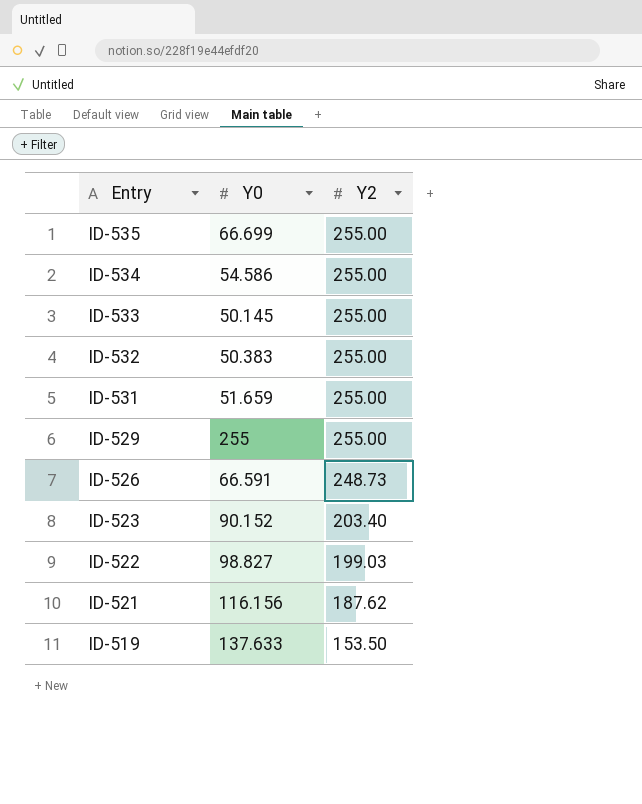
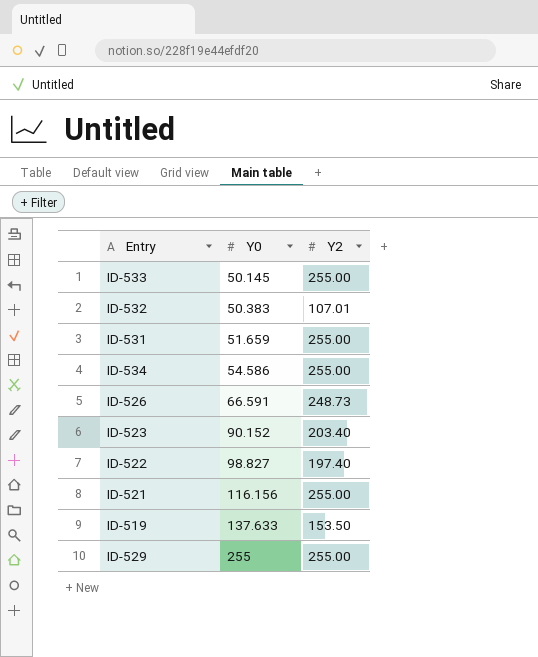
row order: Entry descending -> Y0 ascending
row ID-535: 66.699 | 255.00 -> none
ID-532 | Y2: 255.00 -> 107.01
ID-522 | Y2: 199.03 -> 197.40
ID-521 | Y2: 187.62 -> 255.00

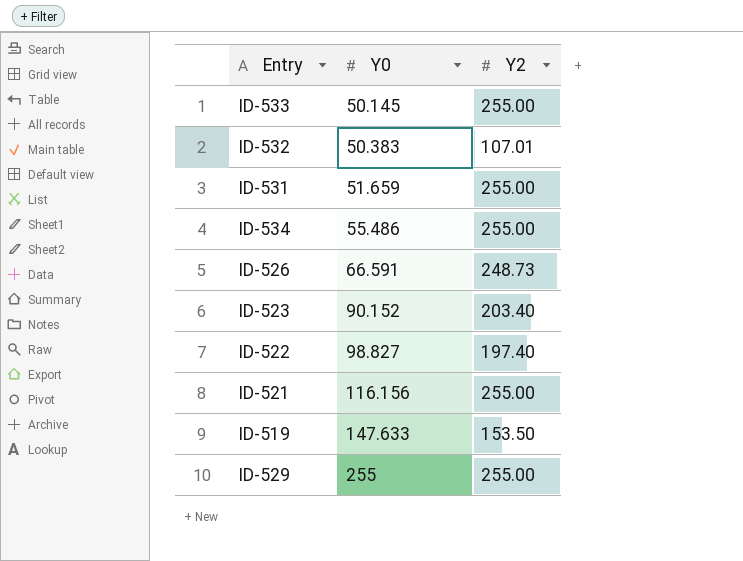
ID-534 | Y0: 54.586 -> 55.486
ID-519 | Y0: 137.633 -> 147.633

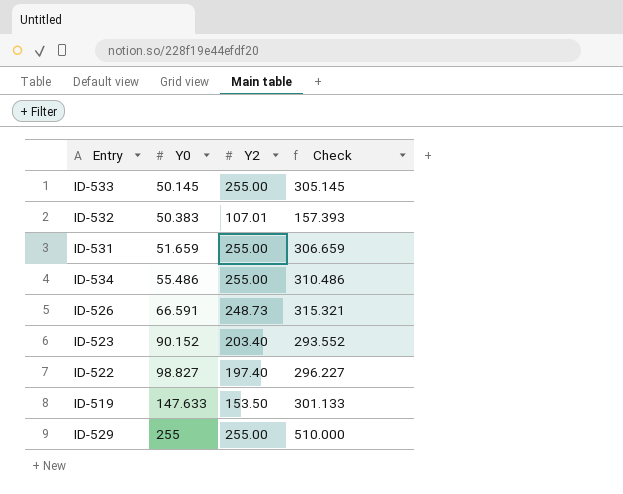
column Check | formula: none -> [Y0] + [Y2]
row ID-521: 116.156 | 255.00 -> none

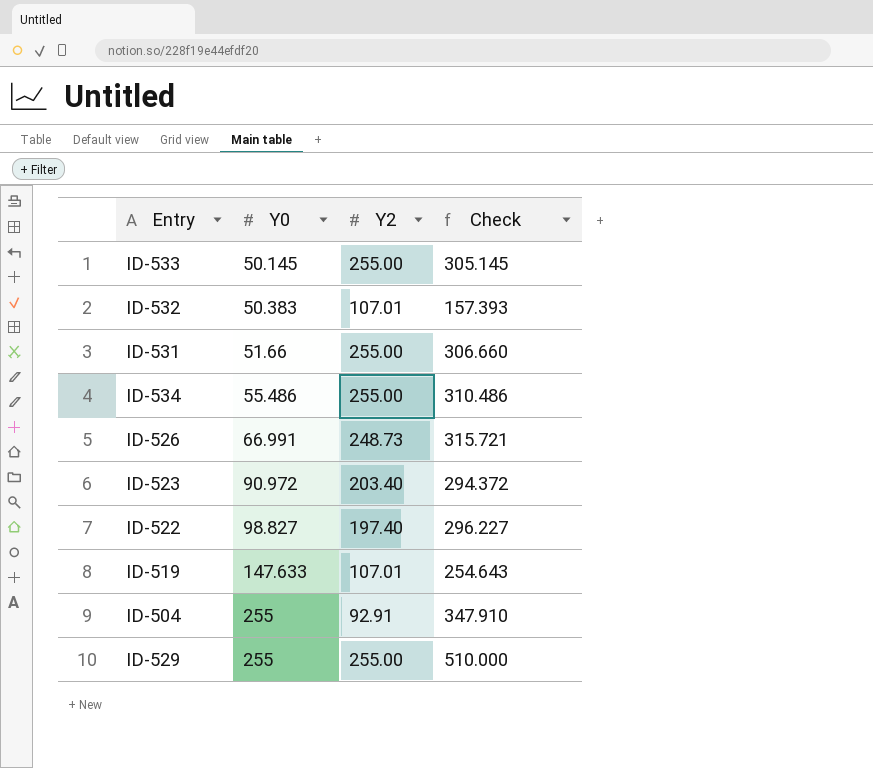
ID-531 | Y0: 51.659 -> 51.66
ID-531 | Check: 306.659 -> 306.660
ID-526 | Y0: 66.591 -> 66.991
ID-526 | Check: 315.321 -> 315.721
ID-523 | Y0: 90.152 -> 90.972
ID-523 | Check: 293.552 -> 294.372
ID-519 | Y2: 153.50 -> 107.01
ID-519 | Check: 301.133 -> 254.643
row ID-504: none -> 255 | 92.91 | 347.910

